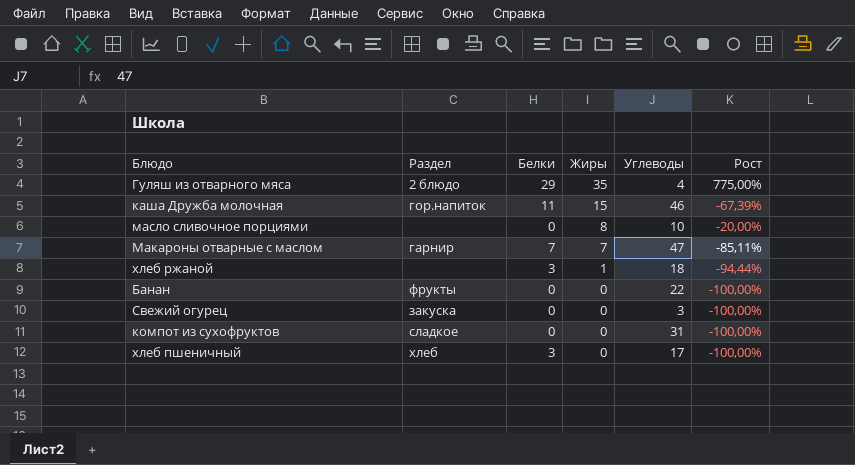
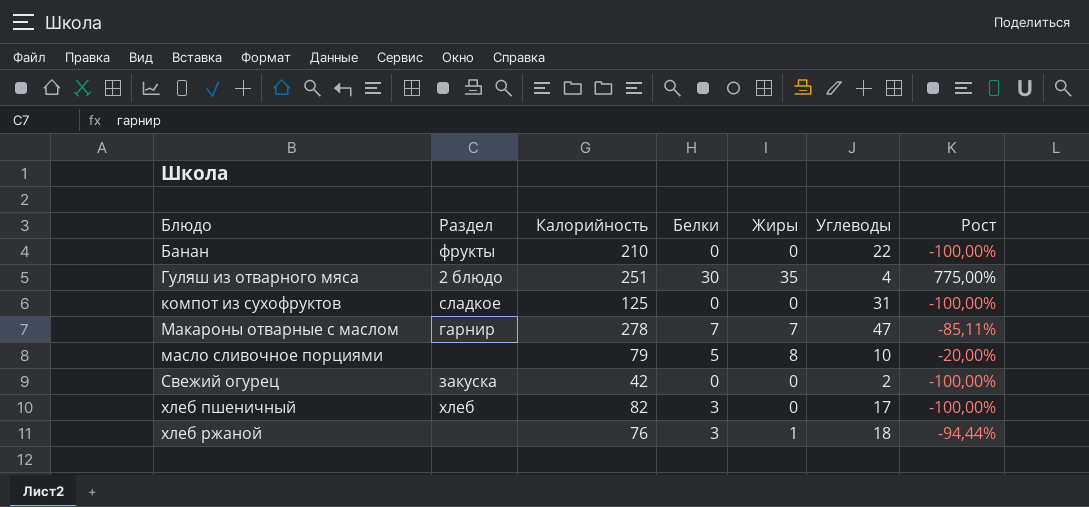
row order: Жиры descending -> Блюдо ascending
column Калорийность | position: none -> 3
row каша Дружба молочная: гор.напиток | 11 | 15 | 46 | -67,39% -> none
Гуляш из отварного мяса | Белки: 29 -> 30
масло сливочное порциями | Белки: 0 -> 5
Свежий огурец | Углеводы: 3 -> 2

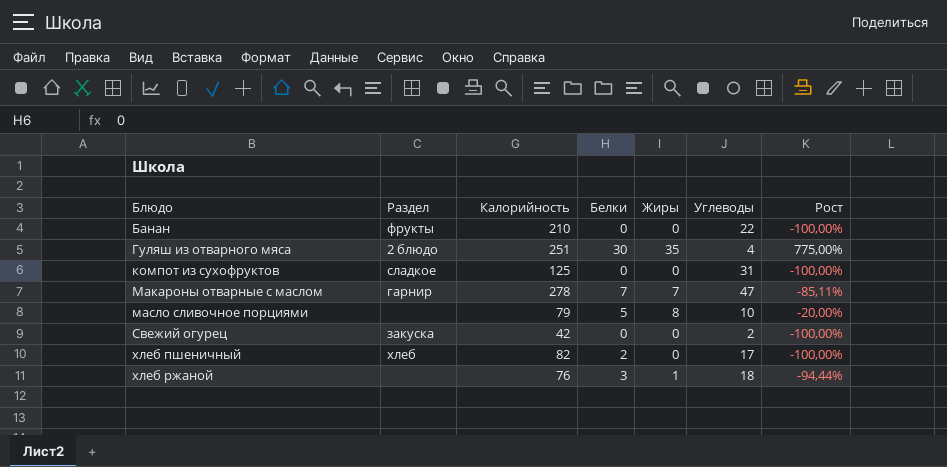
хлеб пшеничный | Белки: 3 -> 2

